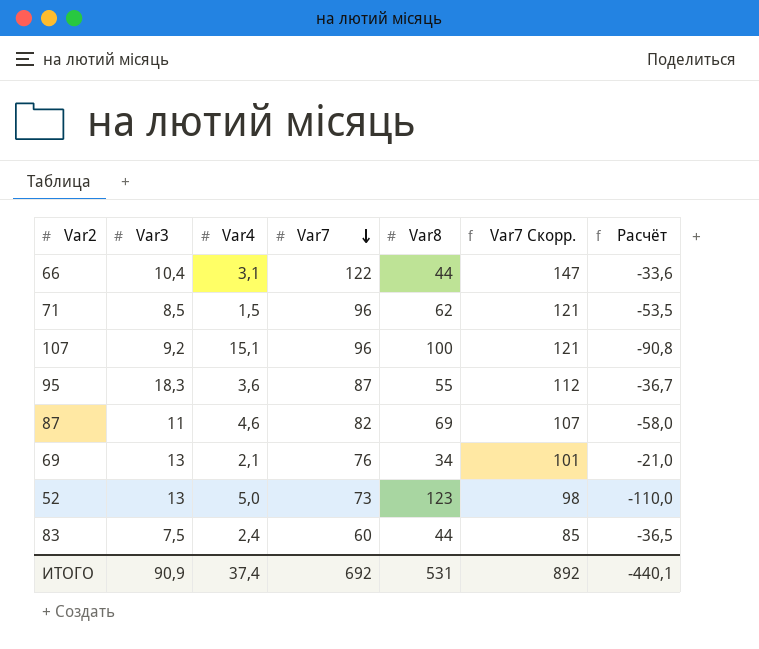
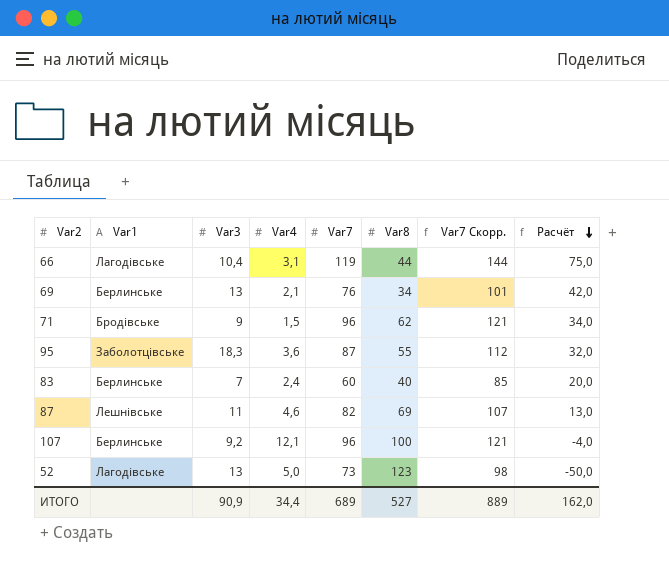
row order: Var7 descending -> Расчёт descending
column Var1 | position: none -> 2
column Расчёт | formula: [Var3] - [Var8] -> [Var7] - [Var8]
66 | Var7: 122 -> 119
66 | Var7 Скорр.: 147 -> 144
71 | Var3: 8,5 -> 9
83 | Var3: 7,5 -> 7
83 | Var8: 44 -> 40
107 | Var4: 15,1 -> 12,1
ИТОГО | Var4: 37,4 -> 34,4
ИТОГО | Var7: 692 -> 689
ИТОГО | Var8: 531 -> 527
ИТОГО | Var7 Скорр.: 892 -> 889
ИТОГО | Расчёт: -440,1 -> 162,0

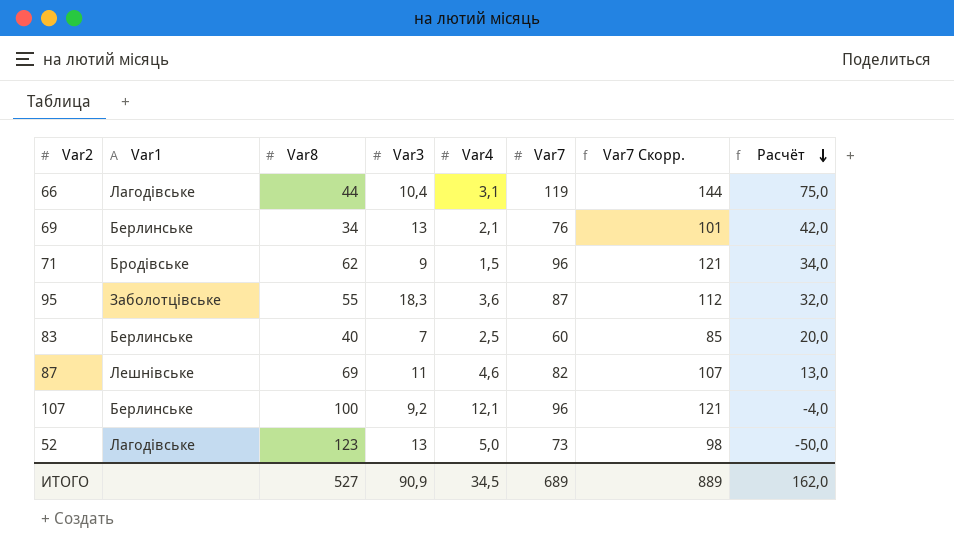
column Var8 | position: 6 -> 3
83 | Var4: 2,4 -> 2,5
ИТОГО | Var4: 34,4 -> 34,5

